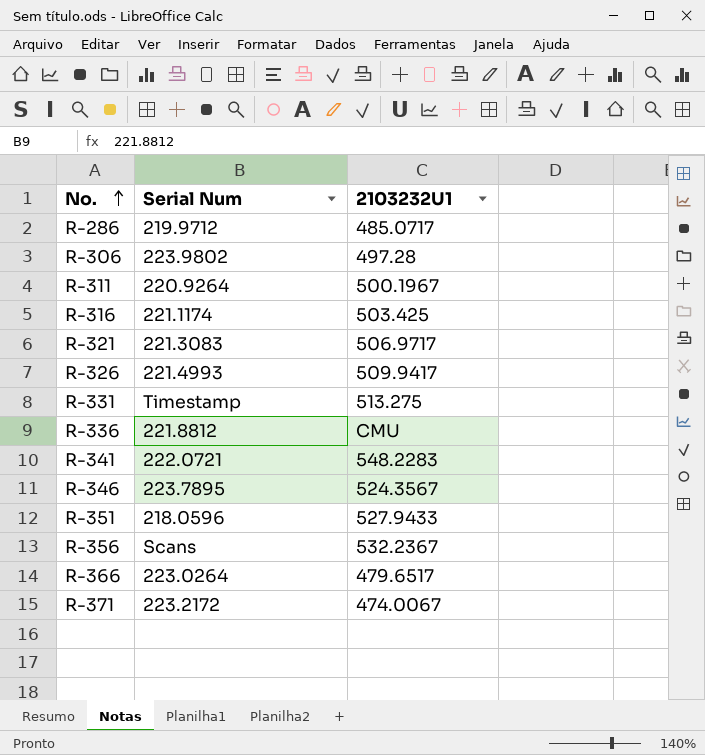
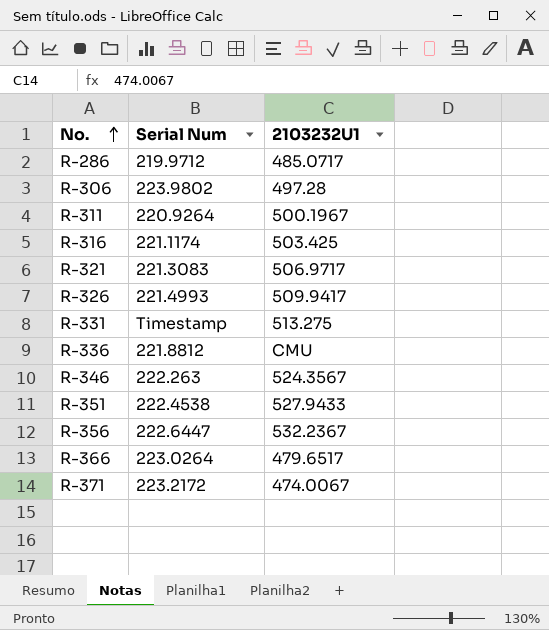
row R-341: 222.0721 | 548.2283 -> none
R-346 | Serial Num: 223.7895 -> 222.263
R-351 | Serial Num: 218.0596 -> 222.4538
R-356 | Serial Num: Scans -> 222.6447

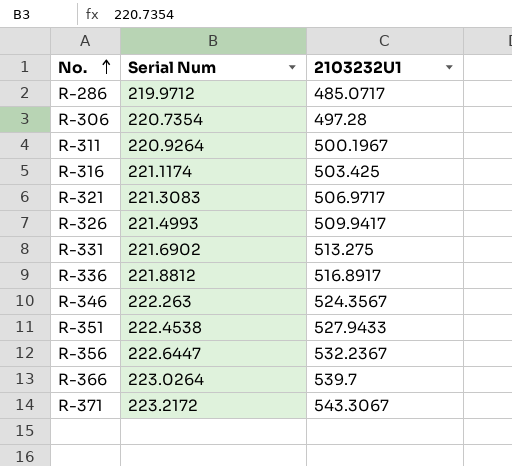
R-306 | Serial Num: 223.9802 -> 220.7354
R-331 | Serial Num: Timestamp -> 221.6902
R-336 | 2103232U1: CMU -> 516.8917
R-366 | 2103232U1: 479.6517 -> 539.7
R-371 | 2103232U1: 474.0067 -> 543.3067

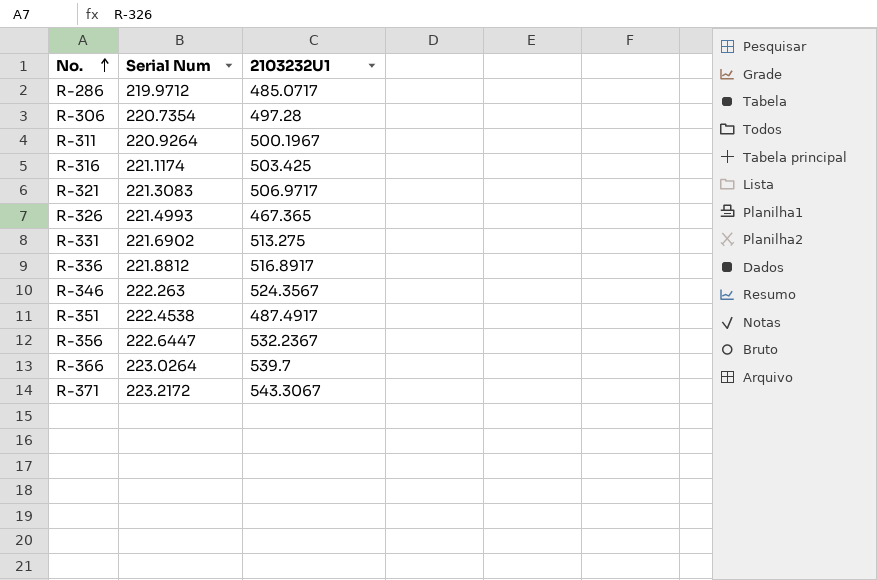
R-326 | 2103232U1: 509.9417 -> 467.365
R-351 | 2103232U1: 527.9433 -> 487.4917

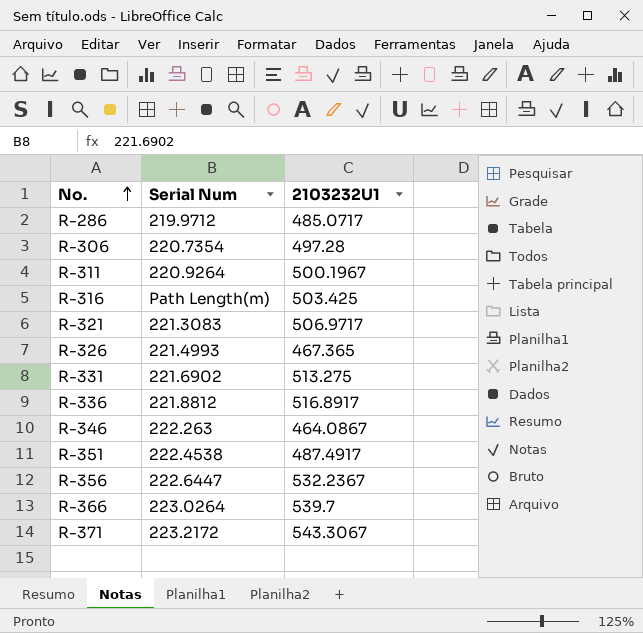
R-316 | Serial Num: 221.1174 -> Path Length(m)
R-346 | 2103232U1: 524.3567 -> 464.0867

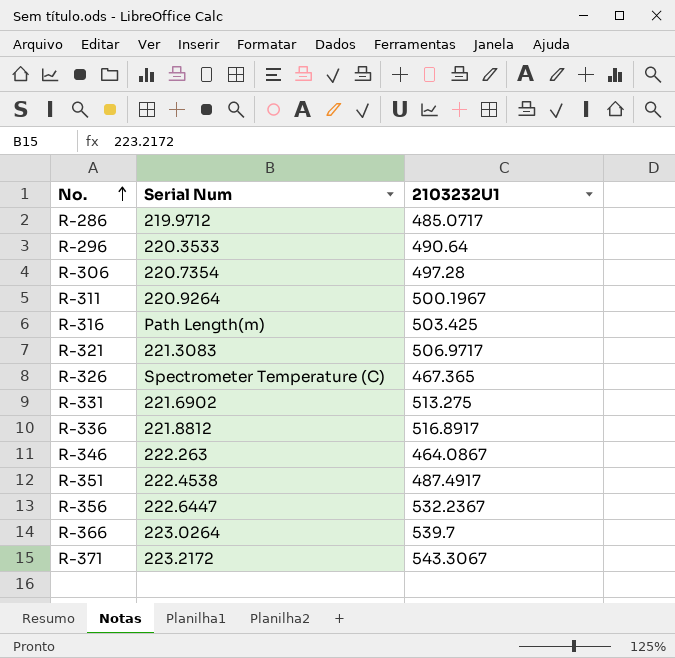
row R-296: none -> 220.3533 | 490.64
R-326 | Serial Num: 221.4993 -> Spectrometer Temperature (C)

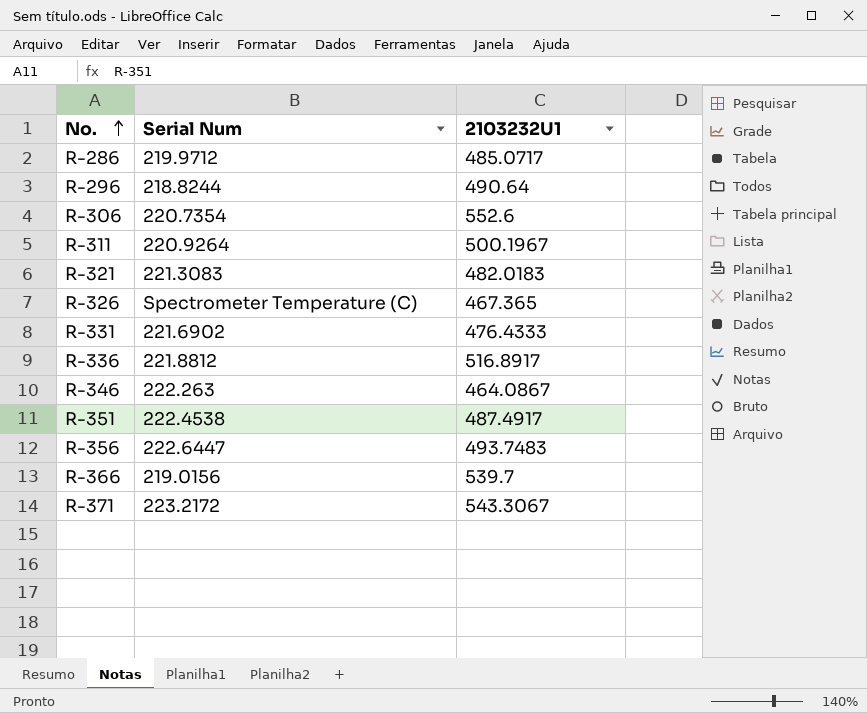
row R-316: Path Length(m) | 503.425 -> none
R-296 | Serial Num: 220.3533 -> 218.8244
R-306 | 2103232U1: 497.28 -> 552.6
R-321 | 2103232U1: 506.9717 -> 482.0183
R-331 | 2103232U1: 513.275 -> 476.4333
R-356 | 2103232U1: 532.2367 -> 493.7483
R-366 | Serial Num: 223.0264 -> 219.0156

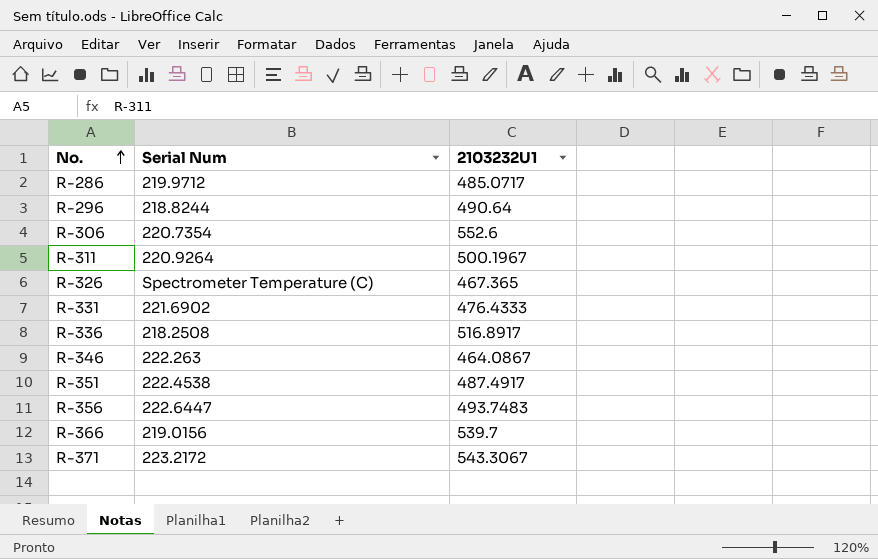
row R-321: 221.3083 | 482.0183 -> none
R-336 | Serial Num: 221.8812 -> 218.2508

